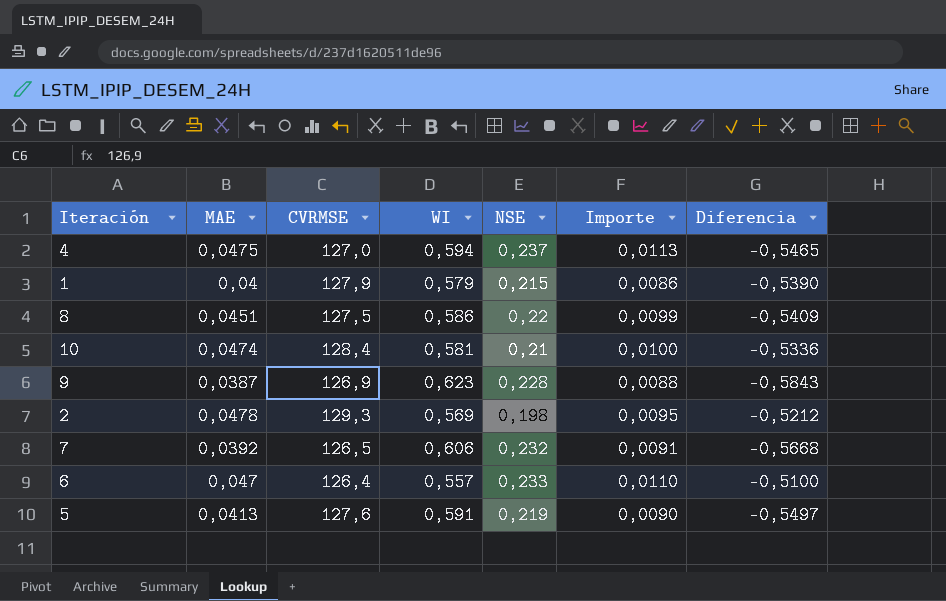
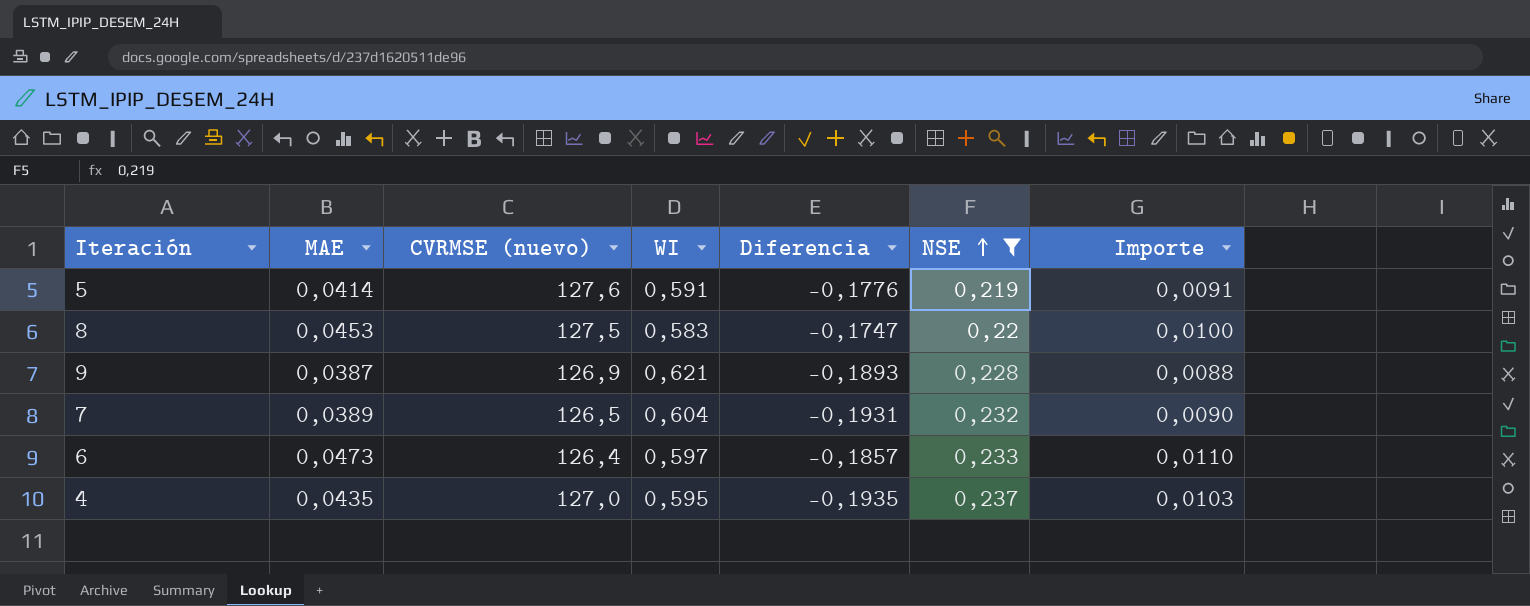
filter: none -> NSE >= 0,219
row order: none -> NSE ascending
column name: CVRMSE -> CVRMSE (nuevo)
column Diferencia | formula: [MAE] - [WI] -> [MAE] - [NSE]
column Diferencia | position: 7 -> 5
5 | MAE: 0,0413 -> 0,0414
5 | Importe: 0,0090 -> 0,0091
8 | MAE: 0,0451 -> 0,0453
8 | WI: 0,586 -> 0,583
8 | Importe: 0,0099 -> 0,0100
9 | WI: 0,623 -> 0,621
7 | MAE: 0,0392 -> 0,0389
7 | WI: 0,606 -> 0,604
7 | Importe: 0,0091 -> 0,0090
6 | MAE: 0,047 -> 0,0473
6 | WI: 0,557 -> 0,597
4 | MAE: 0,0475 -> 0,0435
4 | WI: 0,594 -> 0,595
4 | Importe: 0,0113 -> 0,0103

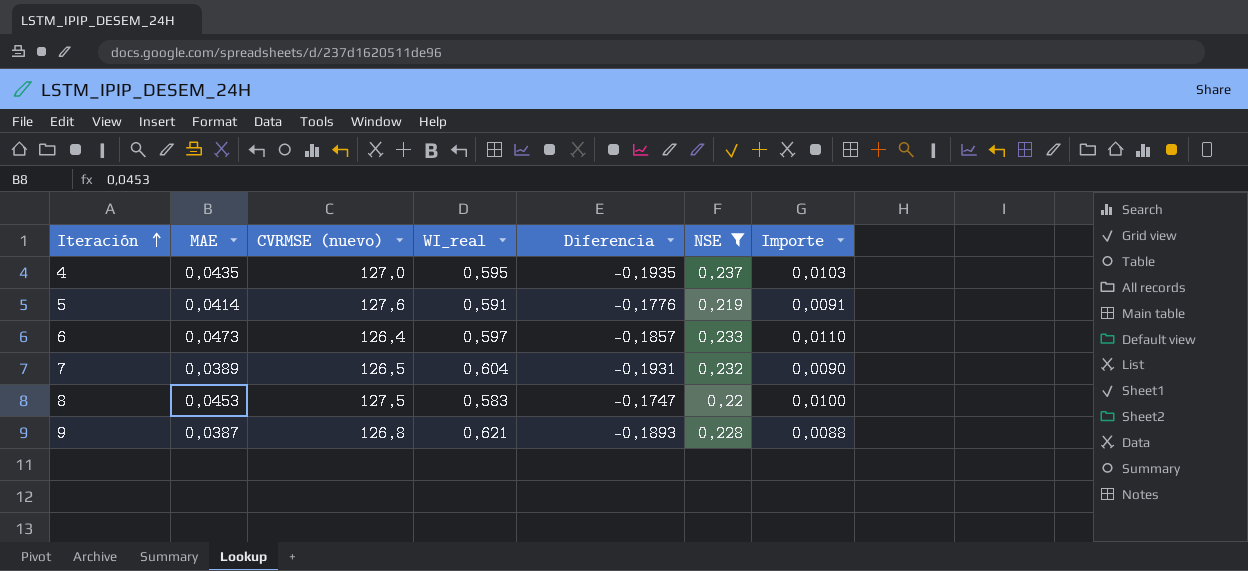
row order: NSE ascending -> Iteración ascending
column name: WI -> WI_real
9 | CVRMSE (nuevo): 126,9 -> 126,8

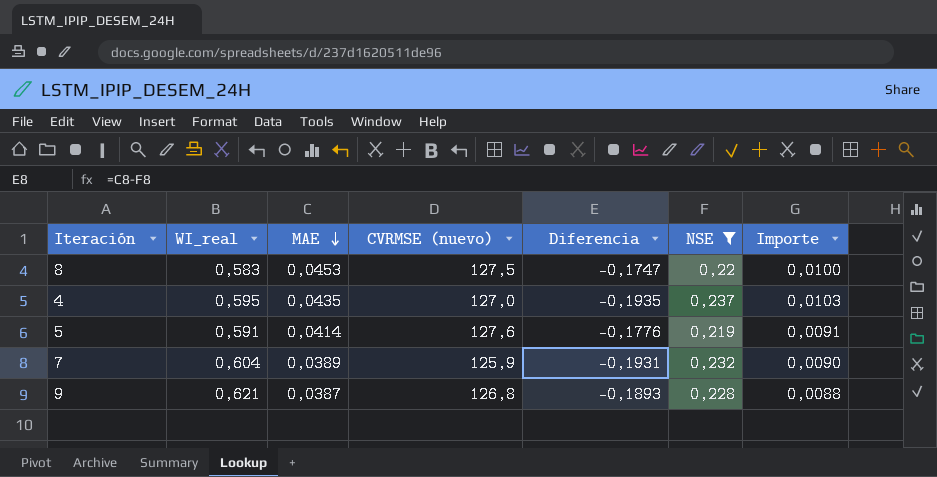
row order: Iteración ascending -> MAE descending
column WI_real | position: 4 -> 2
row 6: 0,0473 | 126,4 | 0,597 | -0,1857 | 0,233 | 0,0110 -> none
7 | CVRMSE (nuevo): 126,5 -> 125,9

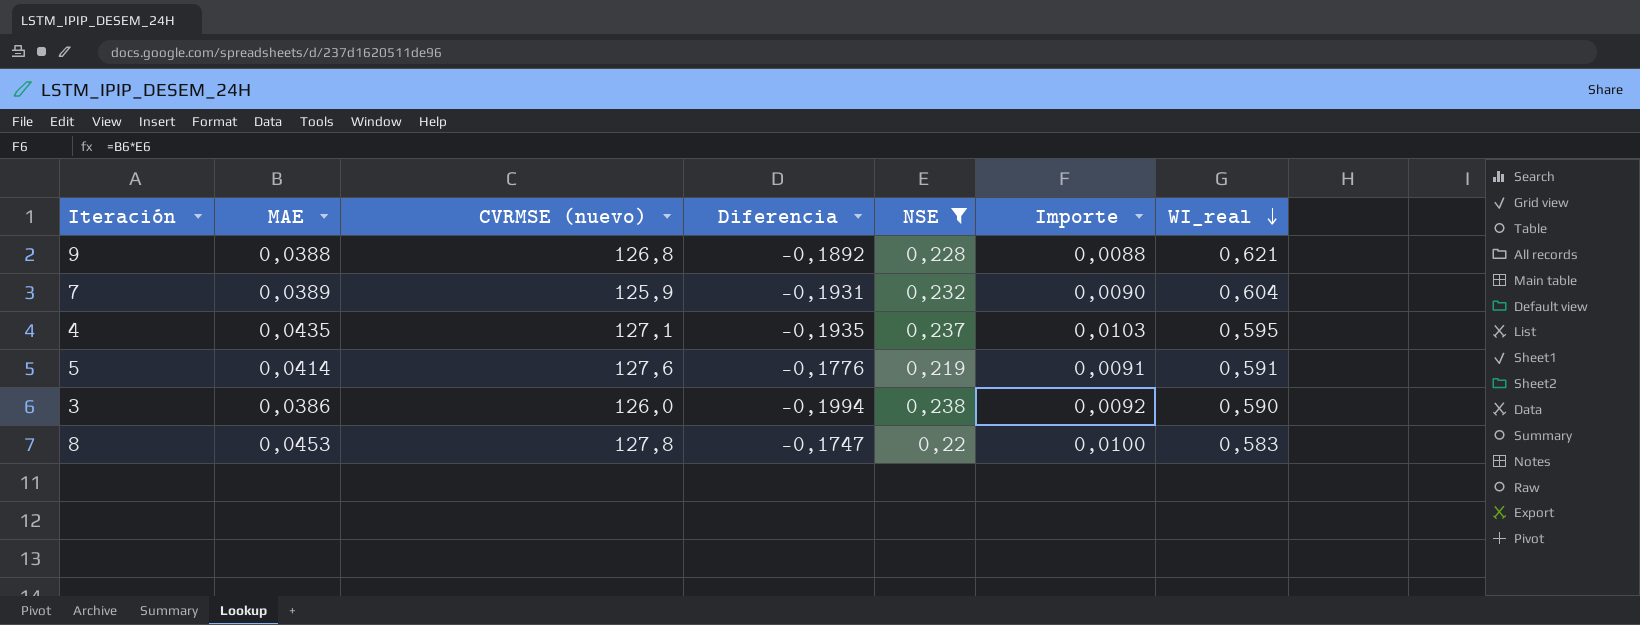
row order: MAE descending -> WI_real descending
column WI_real | position: 2 -> 7
9 | MAE: 0,0387 -> 0,0388
9 | Diferencia: -0,1893 -> -0,1892
4 | CVRMSE (nuevo): 127,0 -> 127,1
row 3: none -> 0,0386 | 126,0 | -0,1994 | 0,238 | 0,0092 | 0,590
8 | CVRMSE (nuevo): 127,5 -> 127,8

